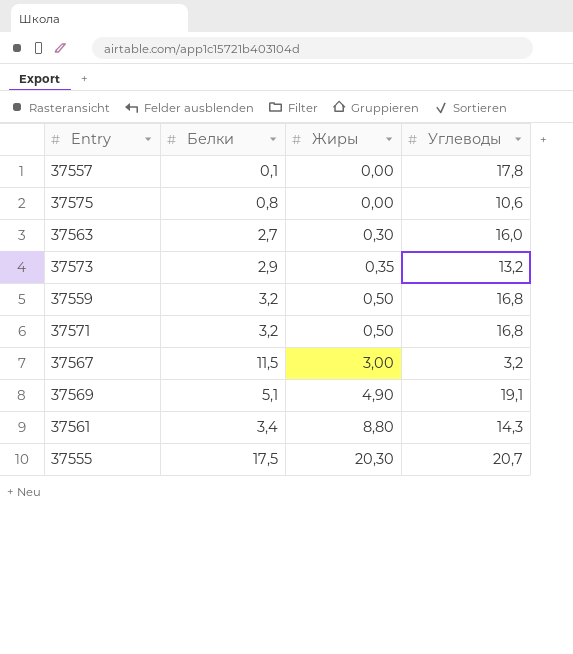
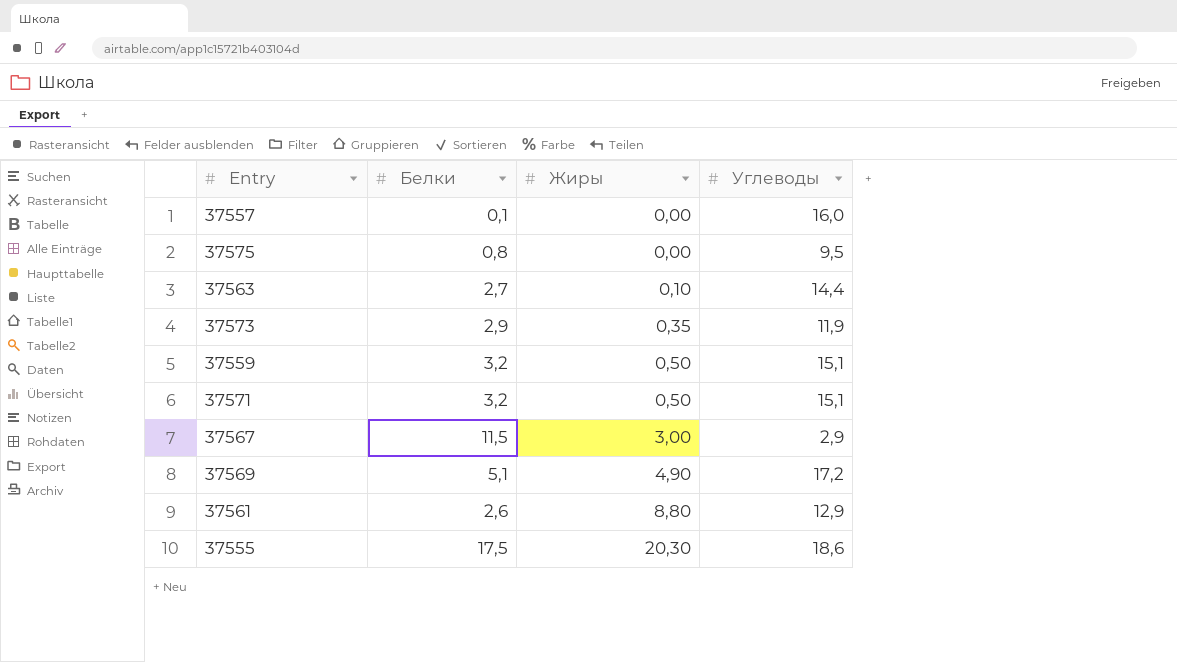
37557 | Углеводы: 17,8 -> 16,0
37575 | Углеводы: 10,6 -> 9,5
37563 | Жиры: 0,30 -> 0,10
37563 | Углеводы: 16,0 -> 14,4
37573 | Углеводы: 13,2 -> 11,9
37559 | Углеводы: 16,8 -> 15,1
37571 | Углеводы: 16,8 -> 15,1
37567 | Углеводы: 3,2 -> 2,9
37569 | Углеводы: 19,1 -> 17,2
37561 | Белки: 3,4 -> 2,6
37561 | Углеводы: 14,3 -> 12,9
37555 | Углеводы: 20,7 -> 18,6

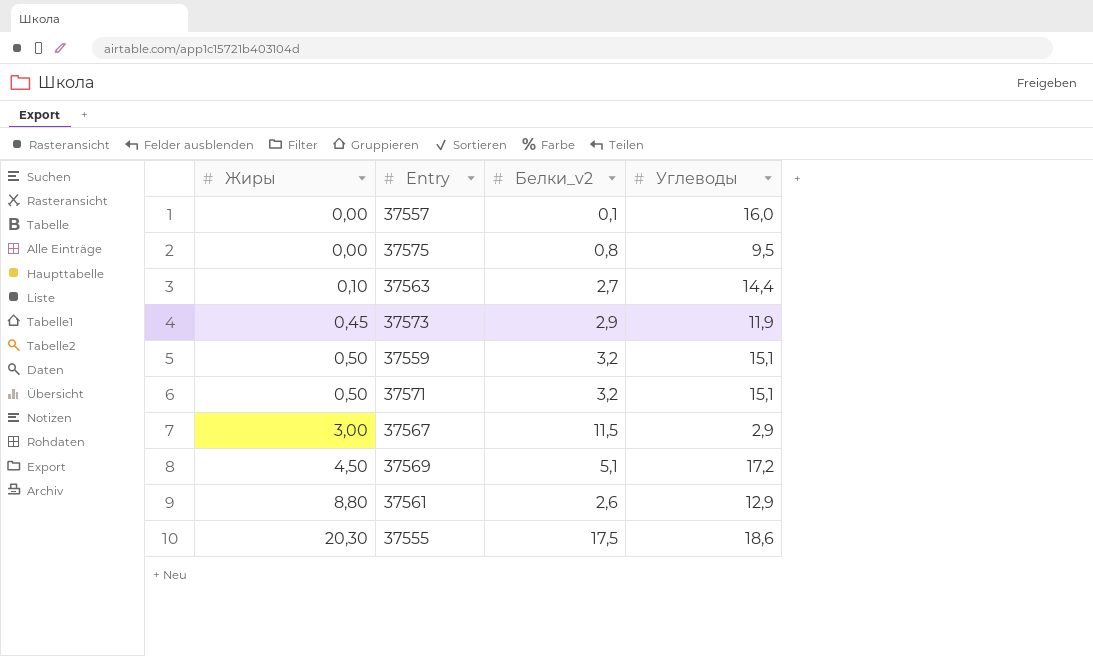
column Жиры | position: 3 -> 1
column name: Белки -> Белки_v2
37573 | Жиры: 0,35 -> 0,45
37569 | Жиры: 4,90 -> 4,50

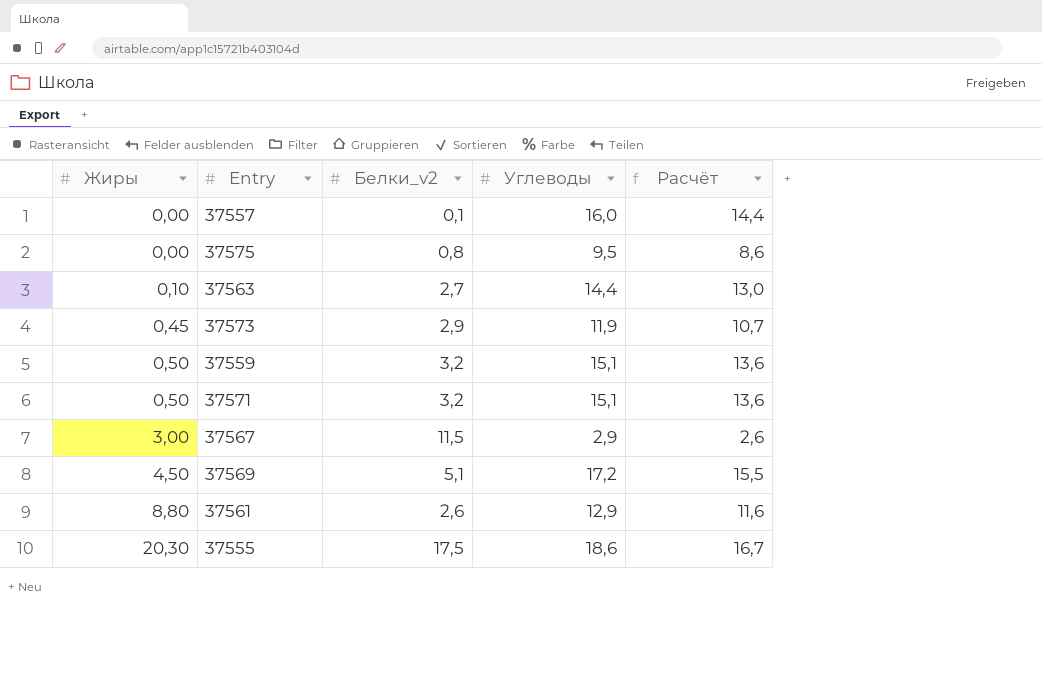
column Расчёт | formula: none -> [Углеводы] * 0,9

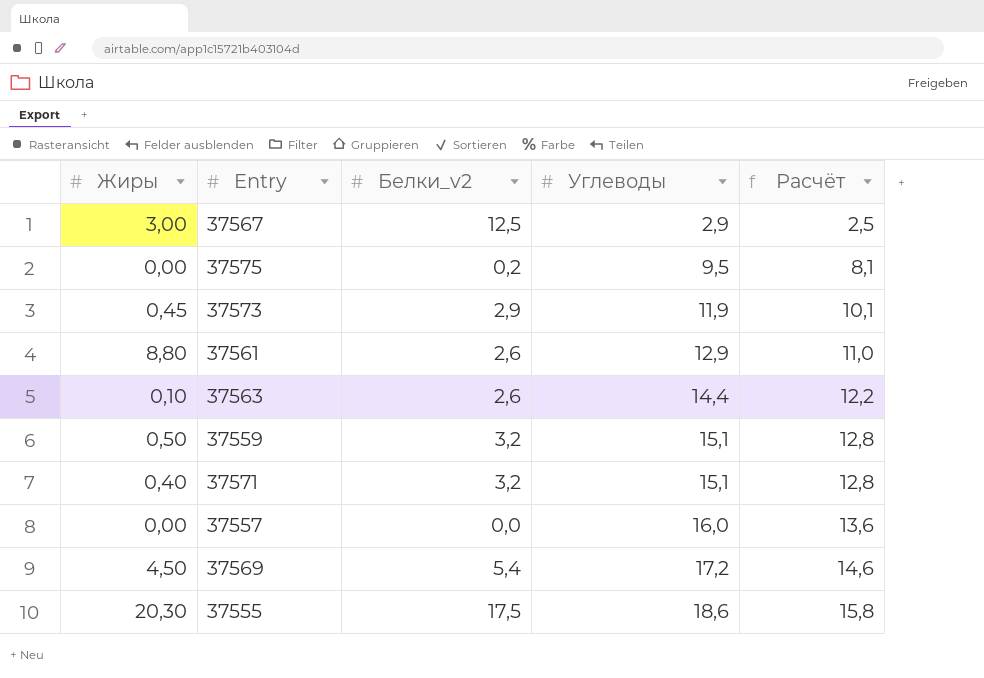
row order: Жиры ascending -> Углеводы ascending
column Расчёт | formula: [Углеводы] * 0,9 -> [Углеводы] * 0,85
37567 | Белки_v2: 11,5 -> 12,5
37575 | Белки_v2: 0,8 -> 0,2
37563 | Белки_v2: 2,7 -> 2,6
37571 | Жиры: 0,50 -> 0,40
37557 | Белки_v2: 0,1 -> 0,0
37569 | Белки_v2: 5,1 -> 5,4

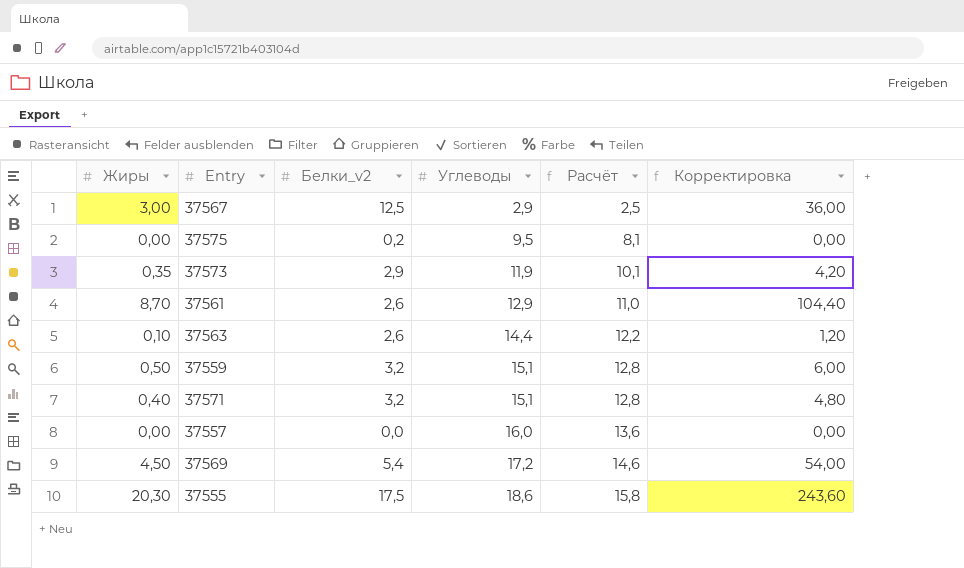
column Корректировка | formula: none -> [Жиры] * 12
37573 | Жиры: 0,45 -> 0,35
37561 | Жиры: 8,80 -> 8,70

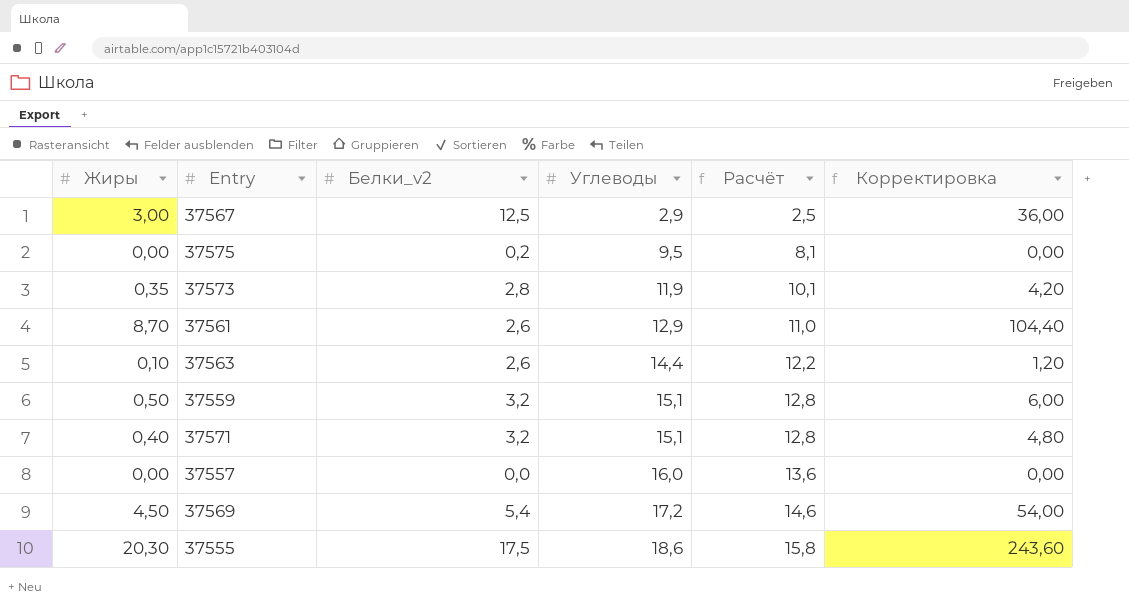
37573 | Белки_v2: 2,9 -> 2,8

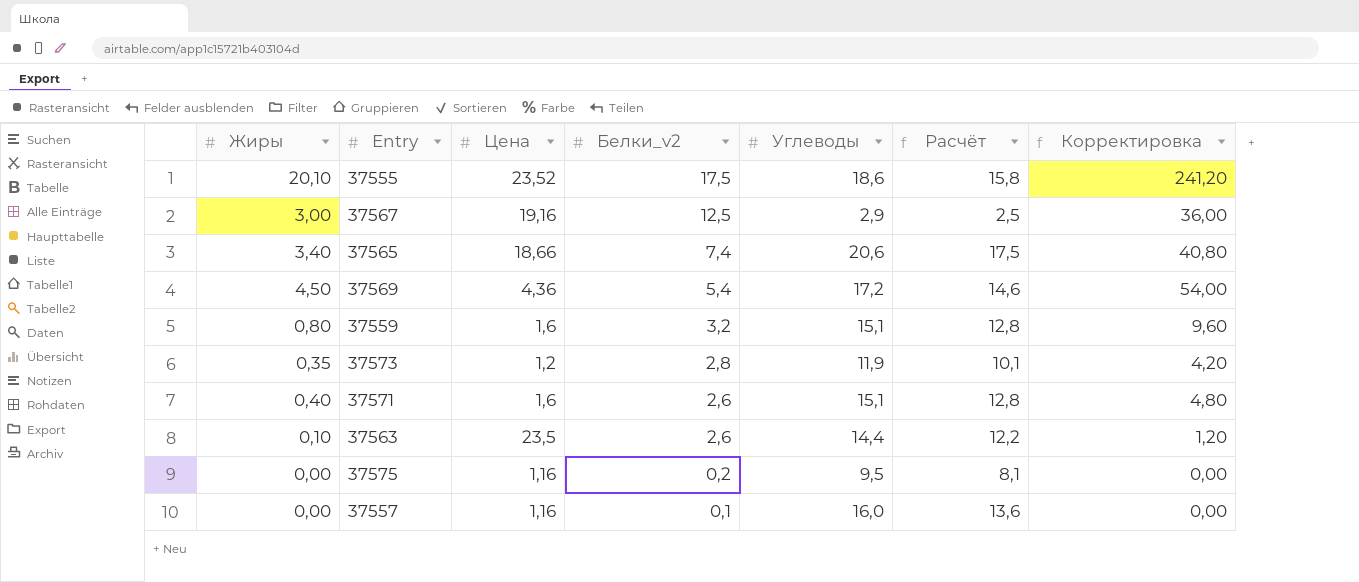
row order: Углеводы ascending -> Белки_v2 descending
column Цена | position: none -> 3
row 37561: 8,70 | 2,6 | 12,9 | 11,0 | 104,40 -> none
37555 | Жиры: 20,30 -> 20,10
37555 | Корректировка: 243,60 -> 241,20
row 37565: none -> 3,40 | 18,66 | 7,4 | 20,6 | 17,5 | 40,80
37559 | Жиры: 0,50 -> 0,80
37559 | Корректировка: 6,00 -> 9,60
37571 | Белки_v2: 3,2 -> 2,6
37557 | Белки_v2: 0,0 -> 0,1

